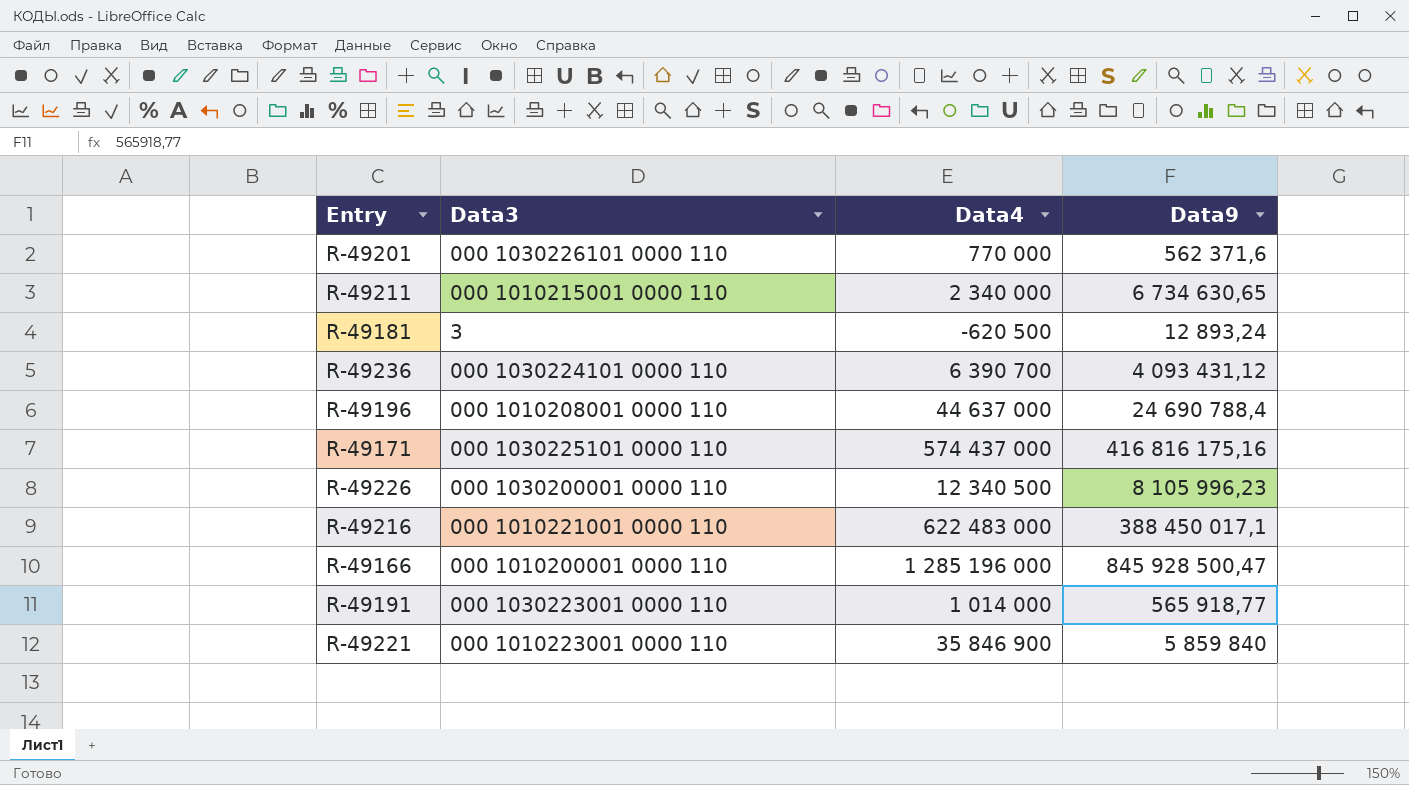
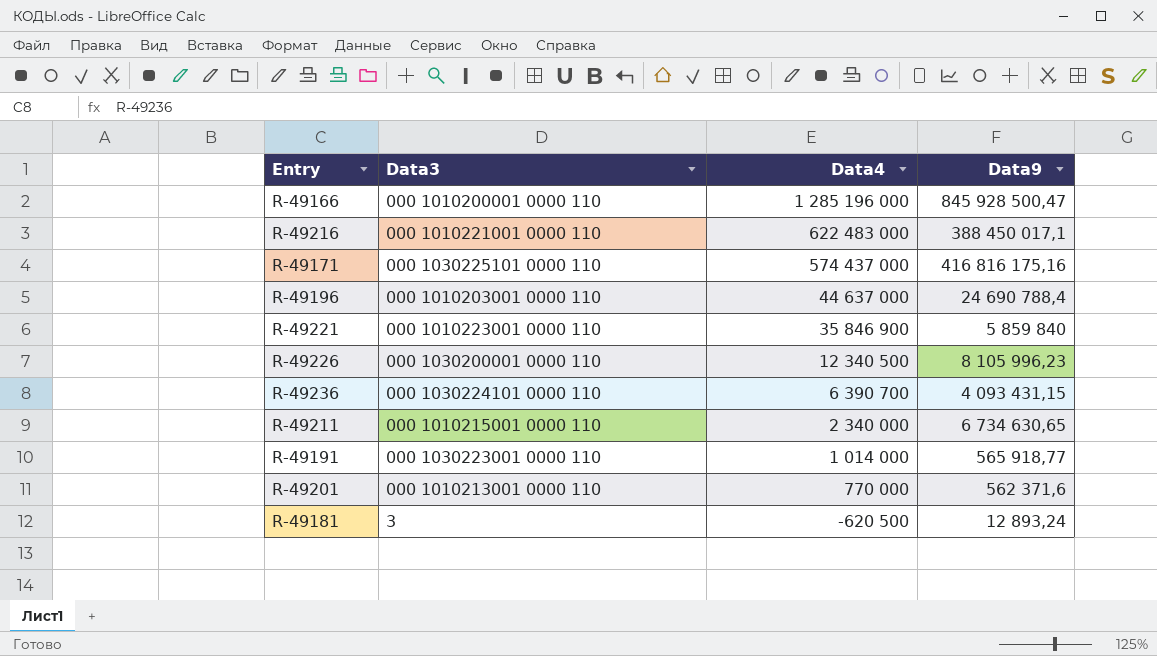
row order: none -> Data4 descending
R-49196 | Data3: 000 1010208001 0000 110 -> 000 1010203001 0000 110
R-49236 | Data9: 4 093 431,12 -> 4 093 431,15
R-49201 | Data3: 000 1030226101 0000 110 -> 000 1010213001 0000 110

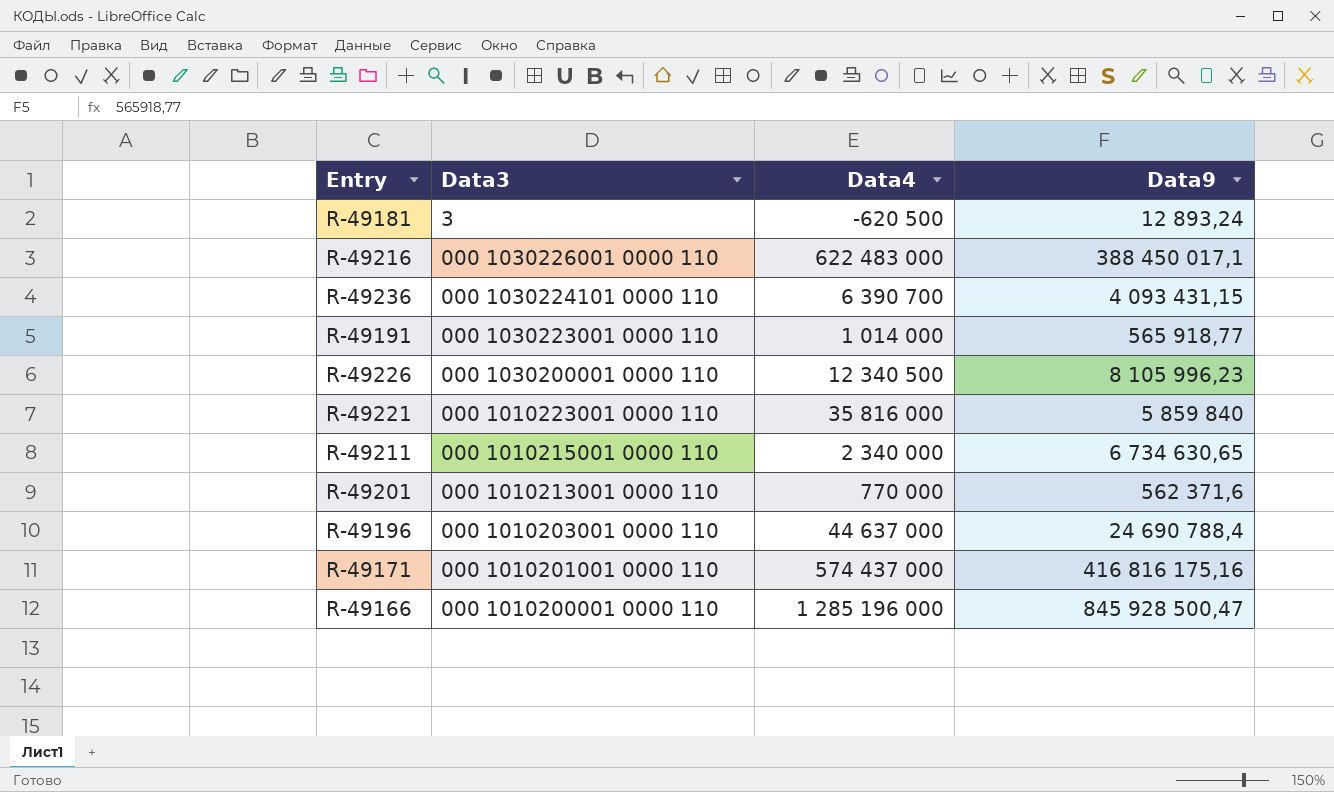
row order: Data4 descending -> Data3 descending
R-49216 | Data3: 000 1010221001 0000 110 -> 000 1030226001 0000 110
R-49221 | Data4: 35 846 900 -> 35 816 000
R-49171 | Data3: 000 1030225101 0000 110 -> 000 1010201001 0000 110

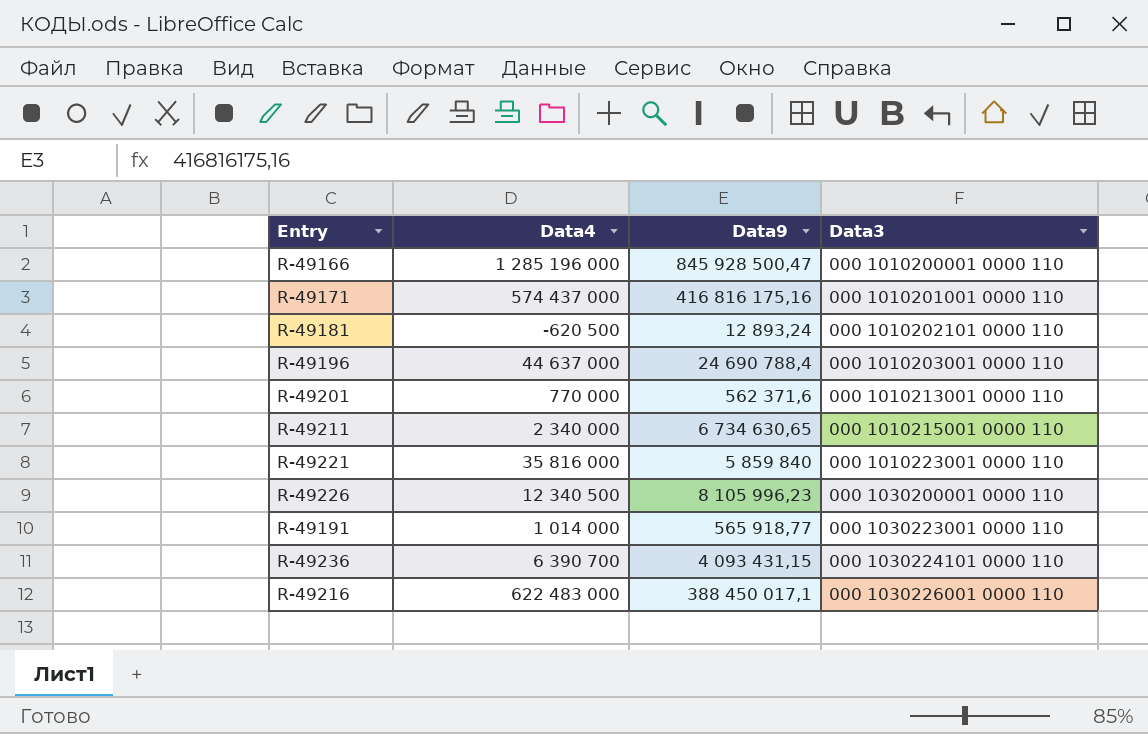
row order: Data3 descending -> Data3 ascending
column Data3 | position: 2 -> 4
R-49181 | Data3: 3 -> 000 1010202101 0000 110

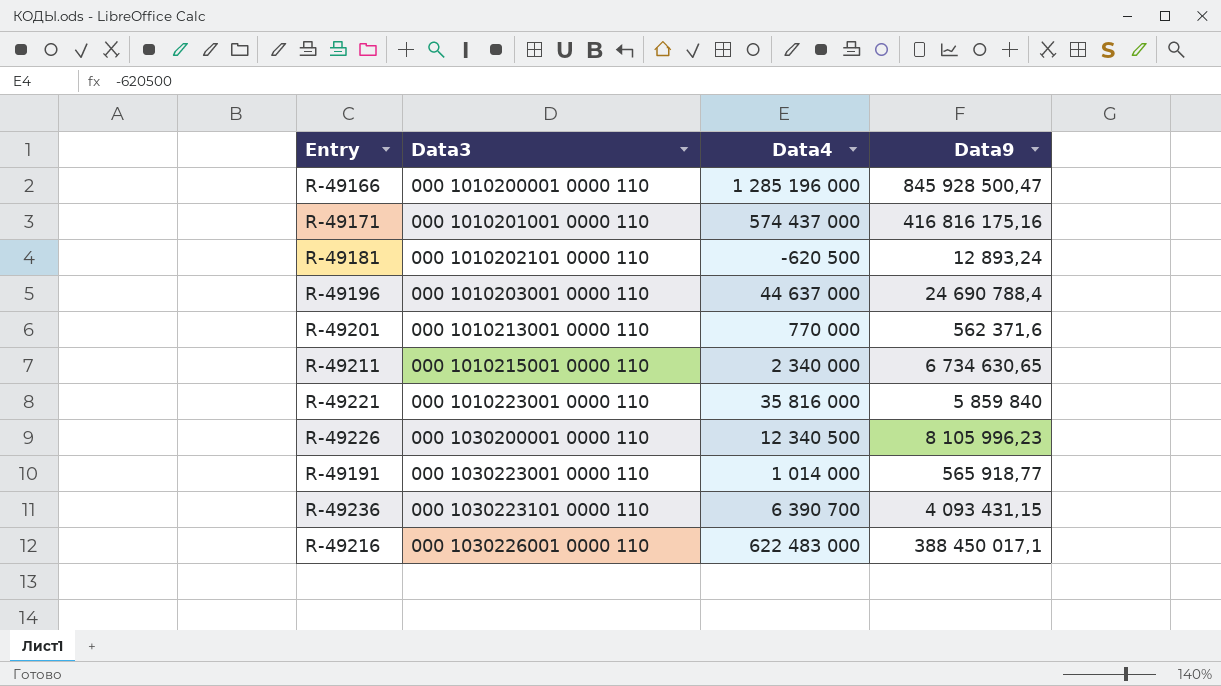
column Data3 | position: 4 -> 2
R-49236 | Data3: 000 1030224101 0000 110 -> 000 1030223101 0000 110

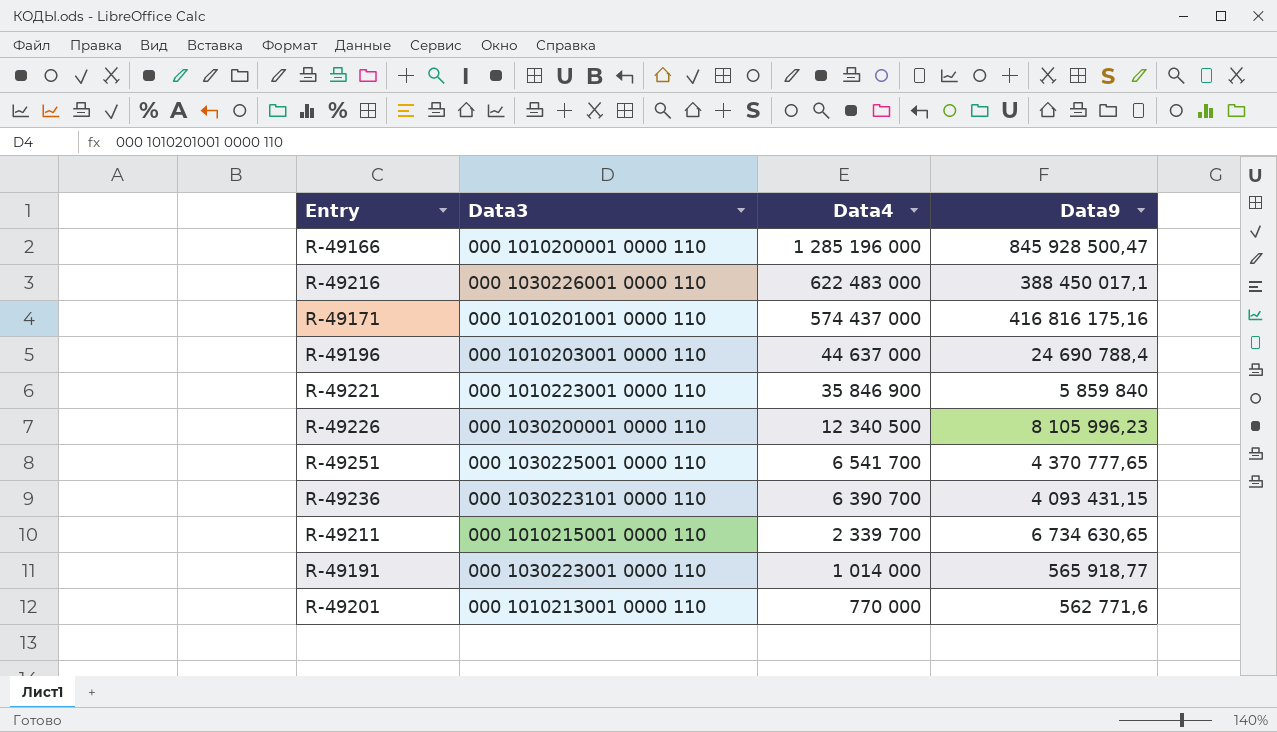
row order: Data3 ascending -> Data4 descending
row R-49181: 000 1010202101 0000 110 | -620 500 | 12 893,24 -> none
R-49221 | Data4: 35 816 000 -> 35 846 900
row R-49251: none -> 000 1030225001 0000 110 | 6 541 700 | 4 370 777,65
R-49211 | Data4: 2 340 000 -> 2 339 700
R-49201 | Data9: 562 371,6 -> 562 771,6

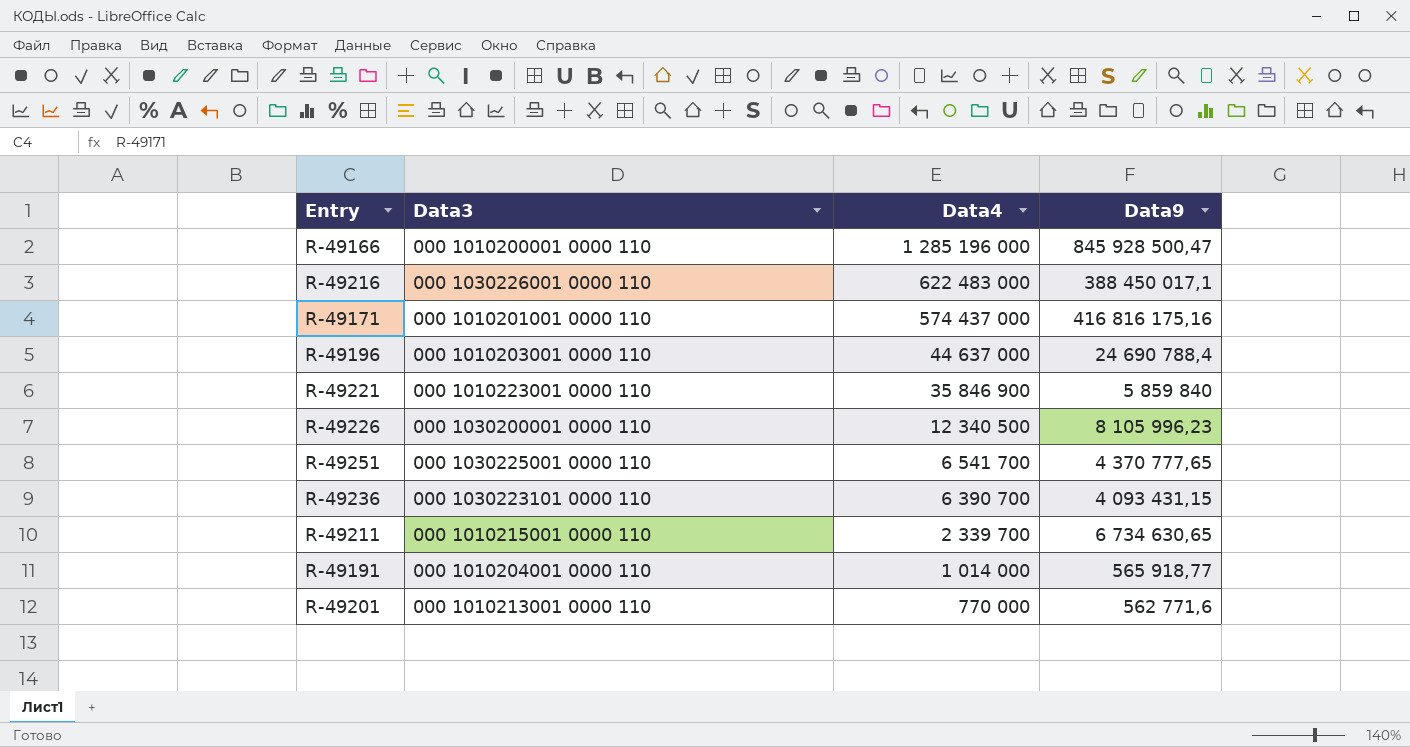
R-49191 | Data3: 000 1030223001 0000 110 -> 000 1010204001 0000 110

